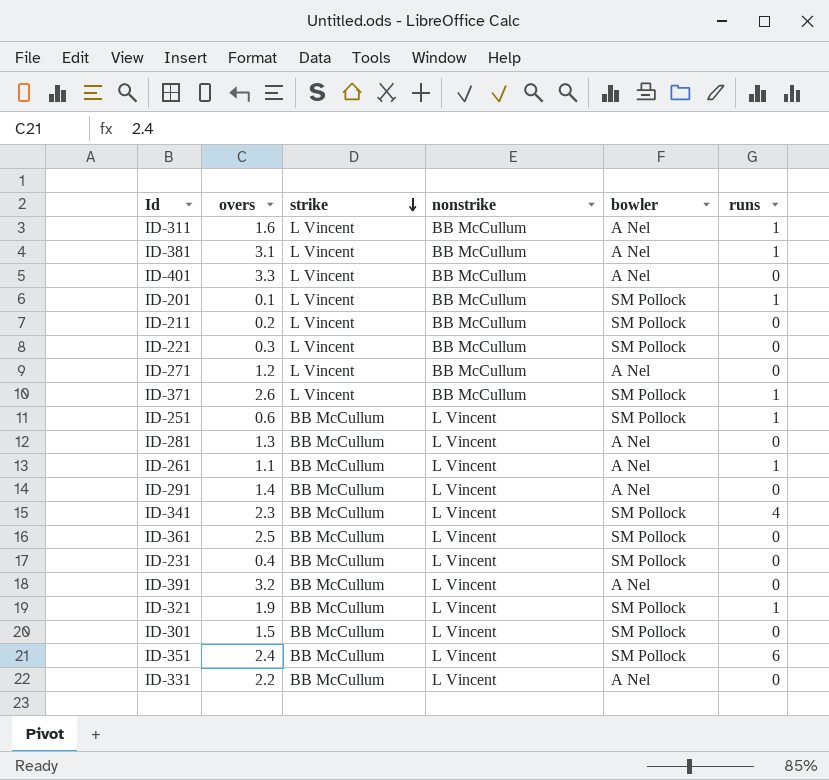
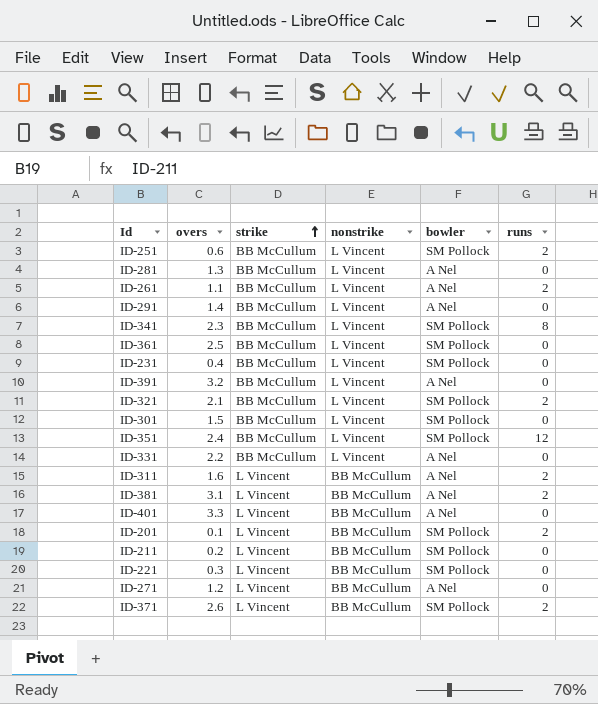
row order: strike descending -> strike ascending
ID-251 | runs: 1 -> 2
ID-261 | runs: 1 -> 2
ID-341 | runs: 4 -> 8
ID-321 | overs: 1.9 -> 2.1
ID-321 | runs: 1 -> 2
ID-351 | runs: 6 -> 12
ID-311 | runs: 1 -> 2
ID-381 | runs: 1 -> 2
ID-201 | runs: 1 -> 2
ID-371 | runs: 1 -> 2

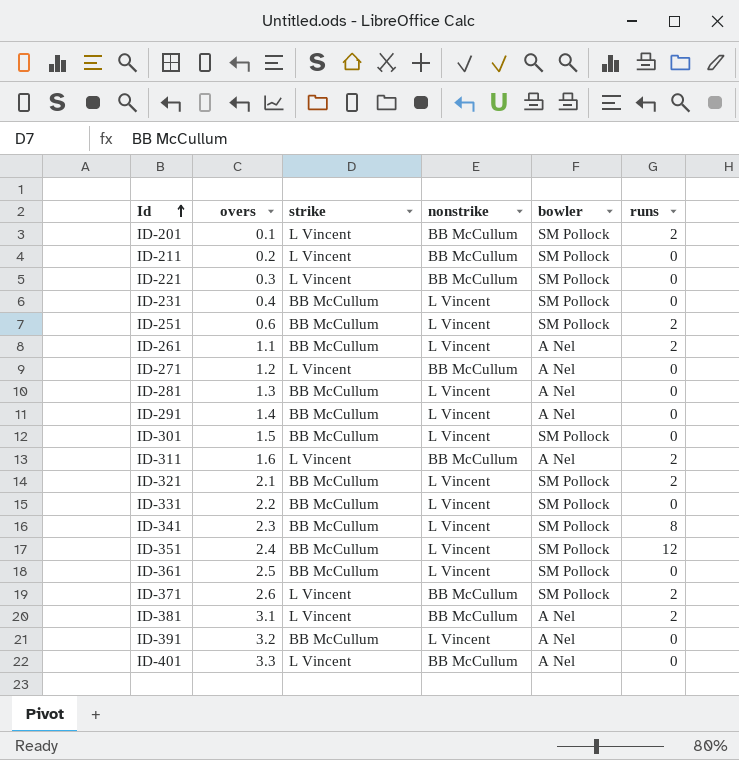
row order: strike ascending -> Id ascending
ID-331 | bowler: A Nel -> SM Pollock

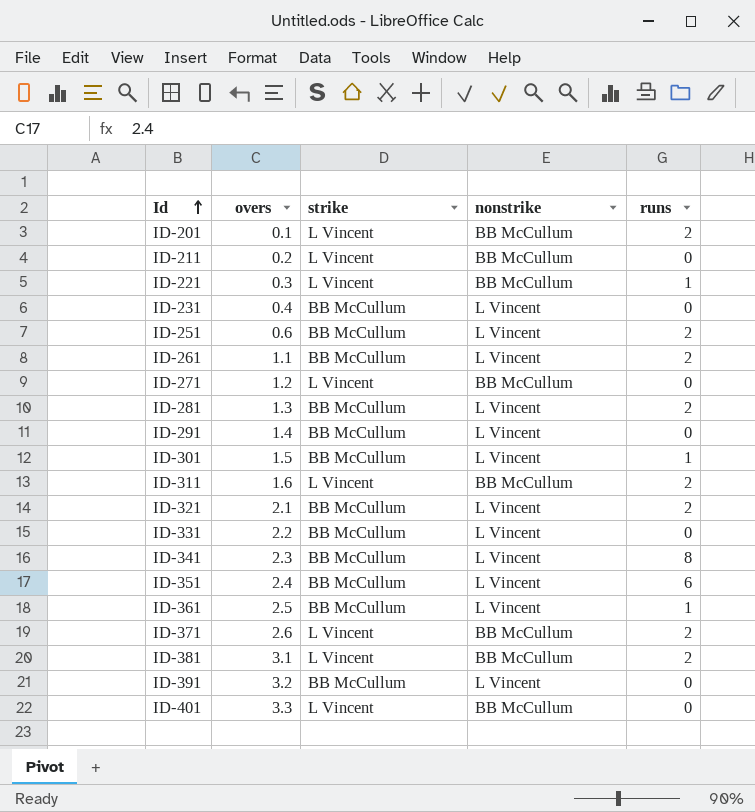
column bowler | position: 5 -> none
ID-221 | runs: 0 -> 1
ID-281 | runs: 0 -> 2
ID-301 | runs: 0 -> 1
ID-351 | runs: 12 -> 6
ID-361 | runs: 0 -> 1

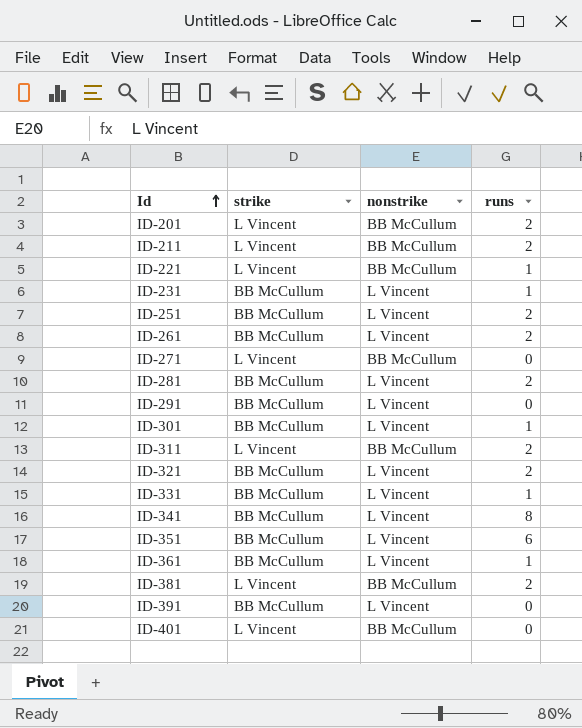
column overs | position: 2 -> none
row ID-371: 2.6 | L Vincent | BB McCullum | 2 -> none
ID-211 | runs: 0 -> 2
ID-231 | runs: 0 -> 1
ID-331 | runs: 0 -> 1

